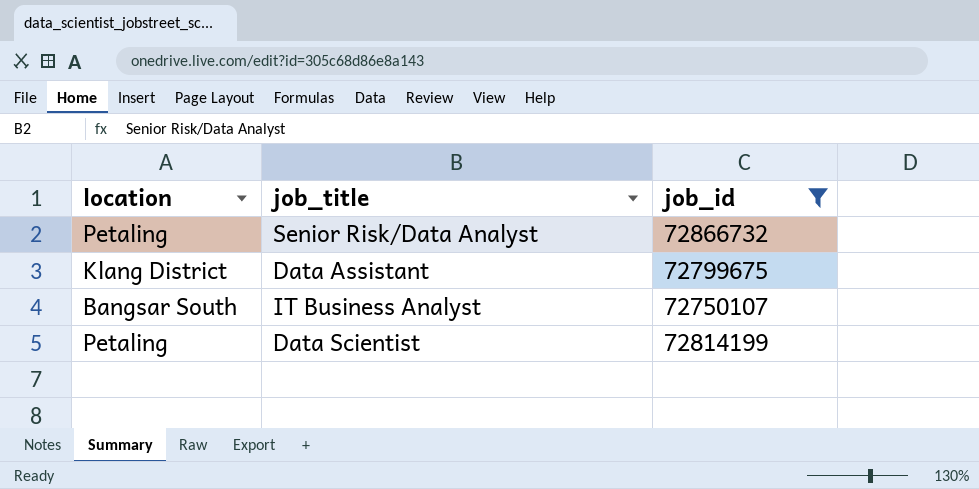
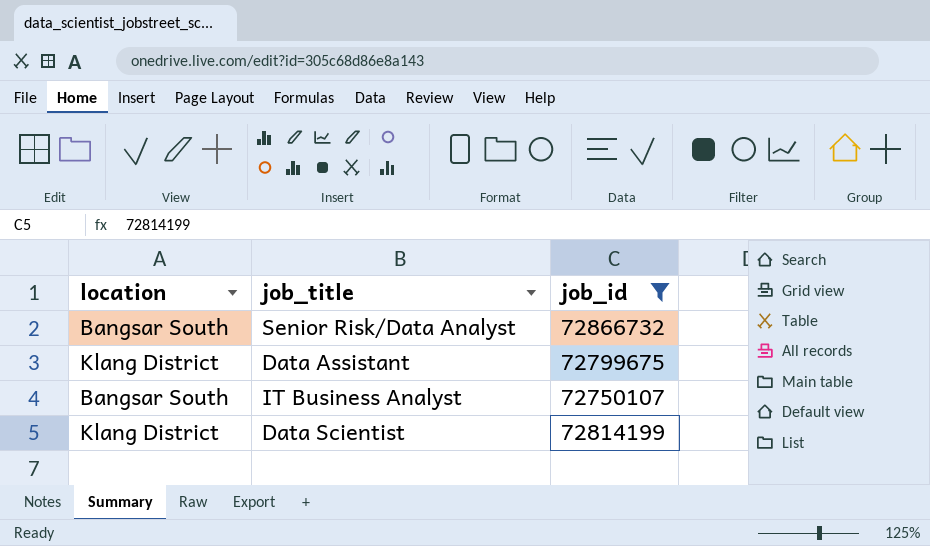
Senior Risk/Data Analyst | location: Petaling -> Bangsar South
Data Scientist | location: Petaling -> Klang District

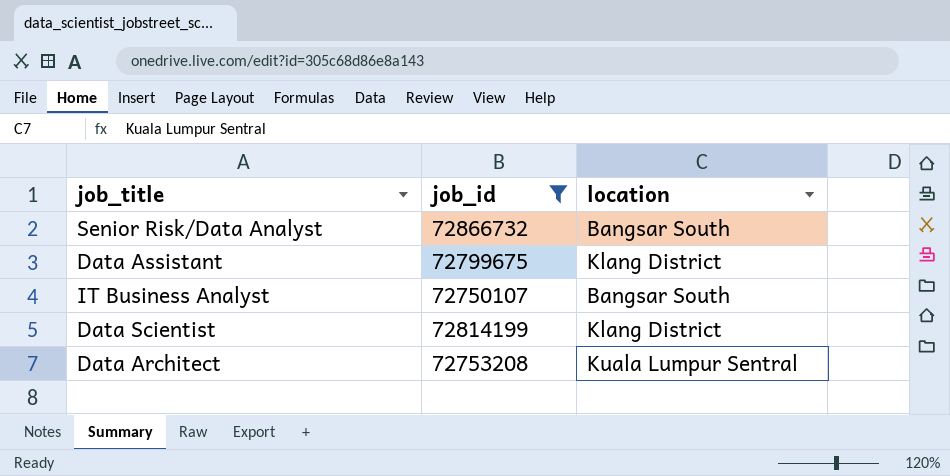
column location | position: 1 -> 3
row Data Architect: none -> 72753208 | Kuala Lumpur Sentral

